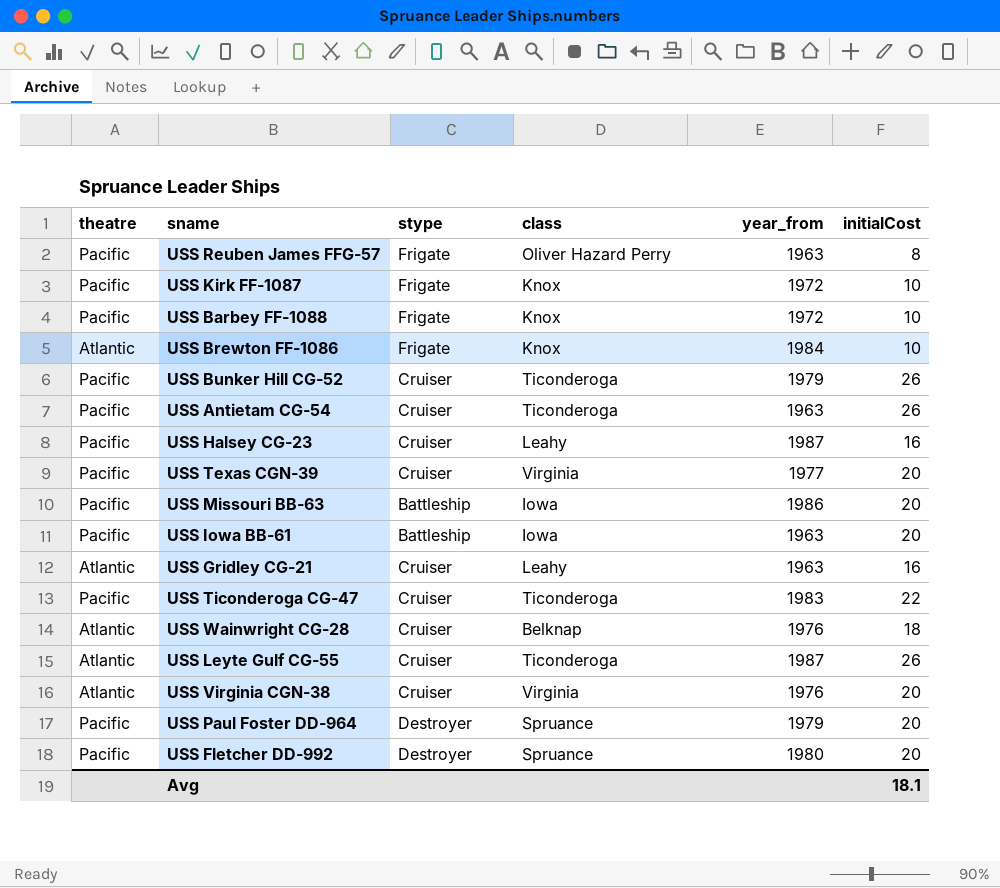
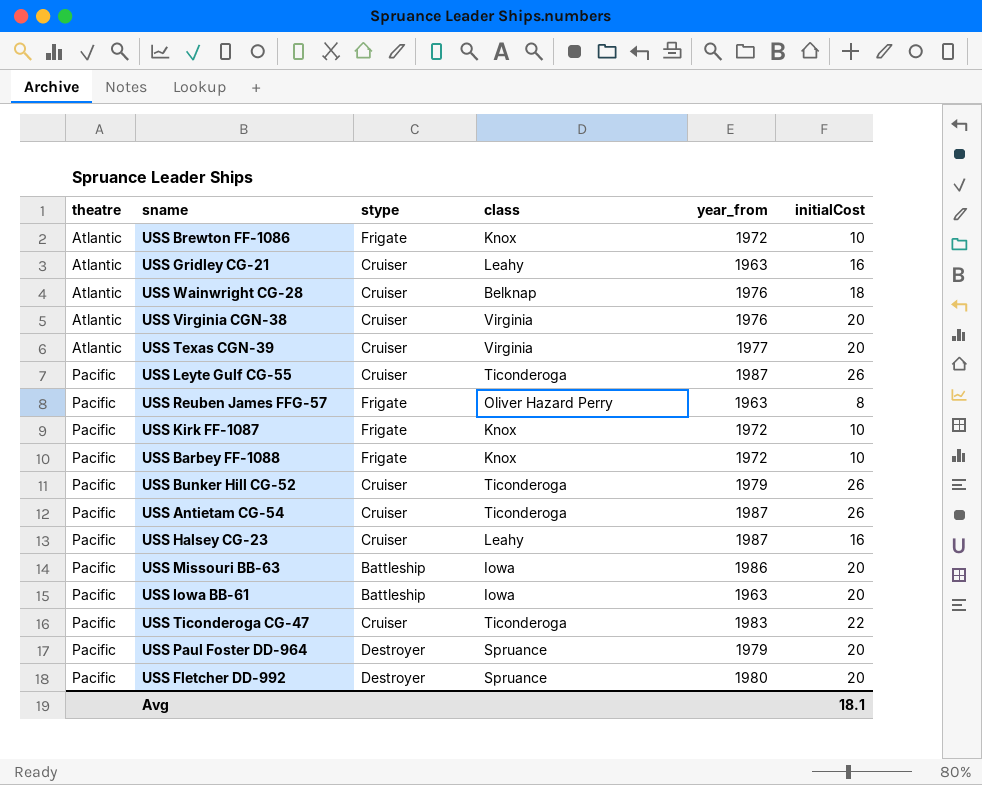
row order: none -> theatre ascending
USS Brewton FF-1086 | year_from: 1984 -> 1972
USS Texas CGN-39 | theatre: Pacific -> Atlantic
USS Leyte Gulf CG-55 | theatre: Atlantic -> Pacific
USS Antietam CG-54 | year_from: 1963 -> 1987

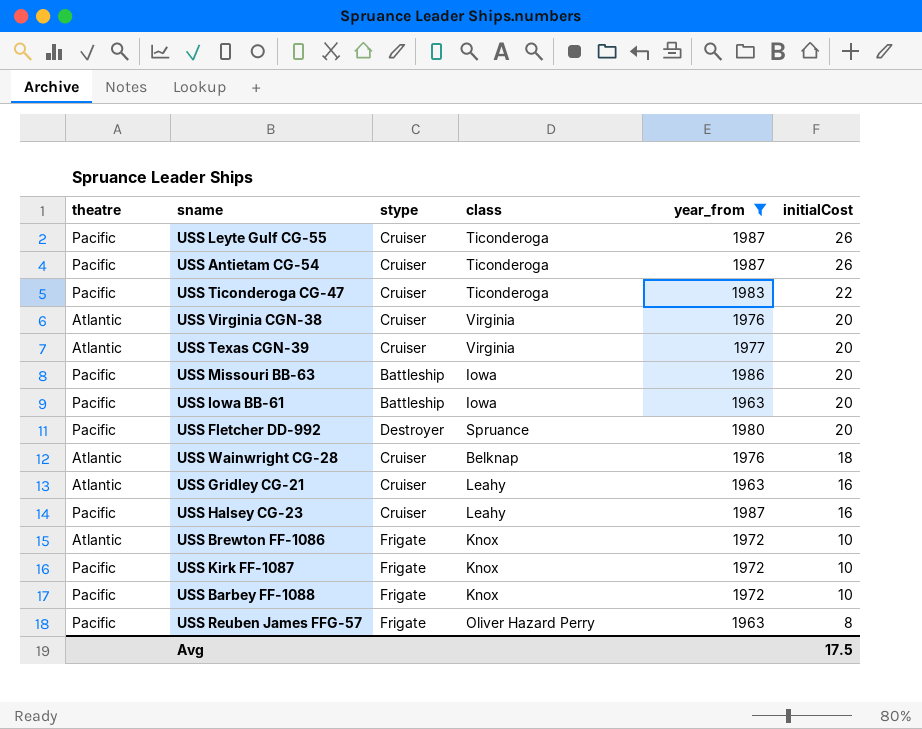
filter: none -> year_from != 1979
row order: theatre ascending -> initialCost descending
Avg | initialCost: 18.1 -> 17.5

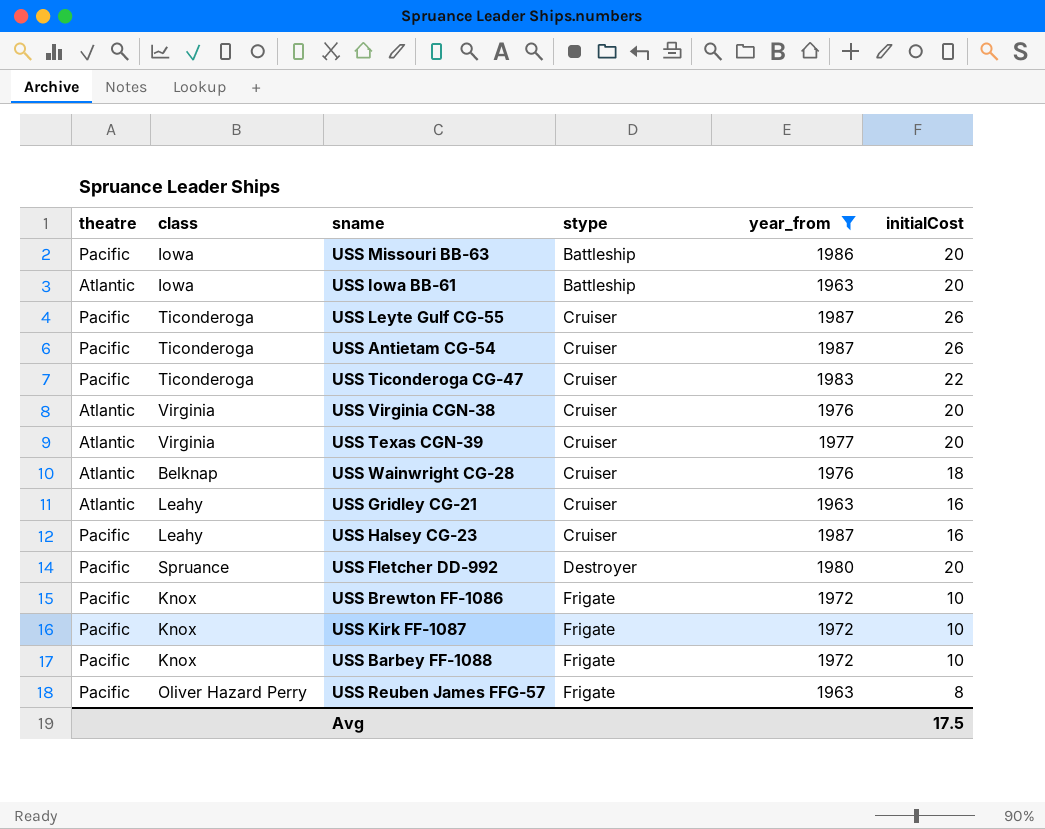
row order: initialCost descending -> stype ascending
column class | position: 4 -> 2
USS Iowa BB-61 | theatre: Pacific -> Atlantic
USS Brewton FF-1086 | theatre: Atlantic -> Pacific

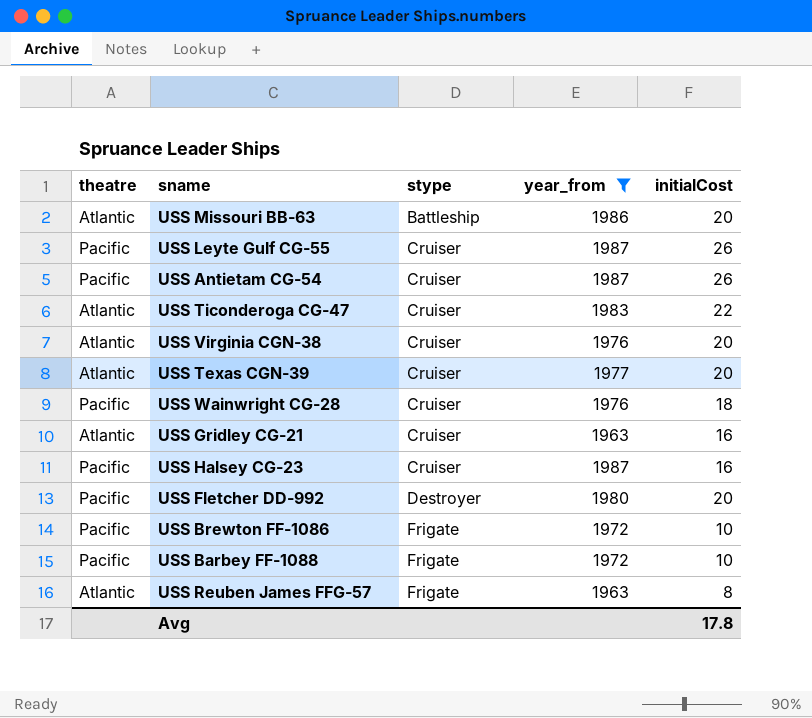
column class | position: 2 -> none
row USS Iowa BB-61: Atlantic | Iowa | Battleship | 1963 | 20 -> none
row USS Kirk FF-1087: Pacific | Knox | Frigate | 1972 | 10 -> none
USS Missouri BB-63 | theatre: Pacific -> Atlantic
USS Ticonderoga CG-47 | theatre: Pacific -> Atlantic
USS Wainwright CG-28 | theatre: Atlantic -> Pacific
USS Reuben James FFG-57 | theatre: Pacific -> Atlantic
Avg | initialCost: 17.5 -> 17.8

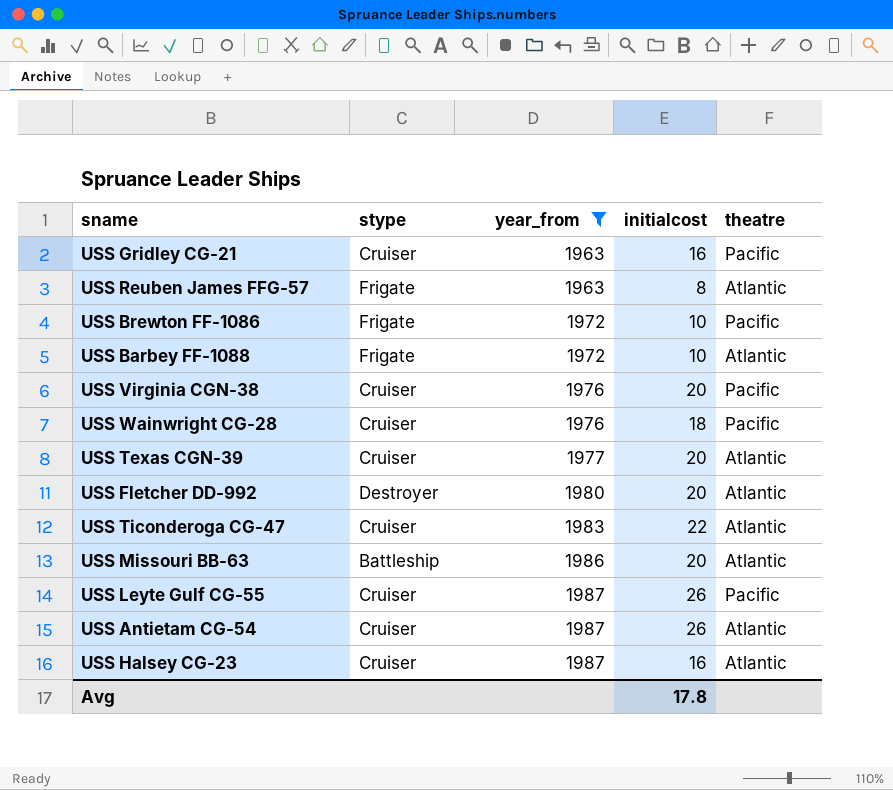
row order: stype ascending -> year_from ascending
column name: initialCost -> initialcost
column theatre | position: 1 -> 5
USS Gridley CG-21 | theatre: Atlantic -> Pacific
USS Barbey FF-1088 | theatre: Pacific -> Atlantic
USS Virginia CGN-38 | theatre: Atlantic -> Pacific
USS Fletcher DD-992 | theatre: Pacific -> Atlantic
USS Antietam CG-54 | theatre: Pacific -> Atlantic
USS Halsey CG-23 | theatre: Pacific -> Atlantic

